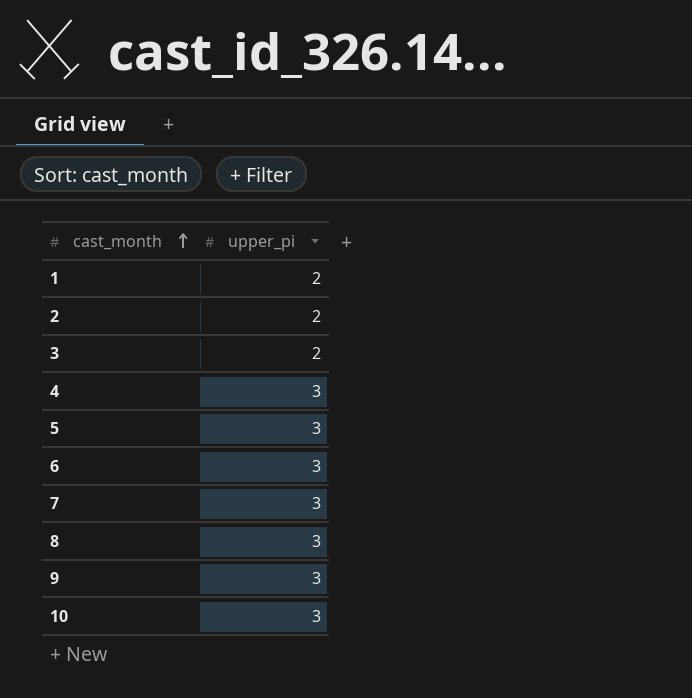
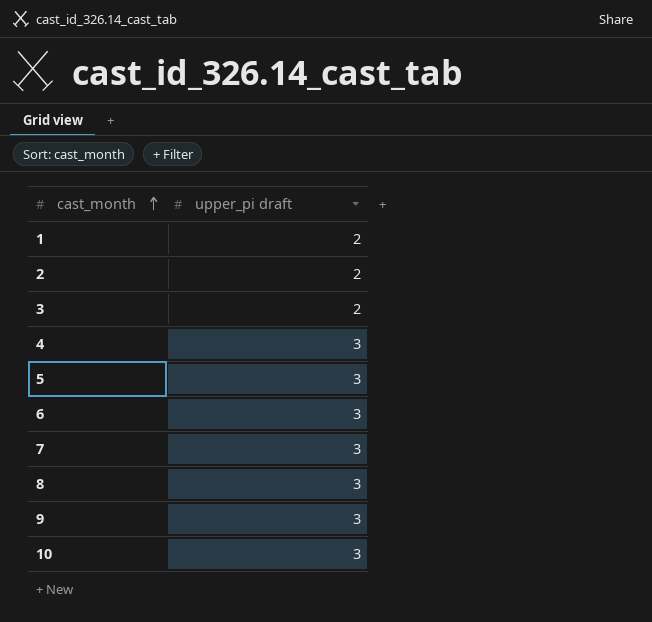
column name: upper_pi -> upper_pi draft

